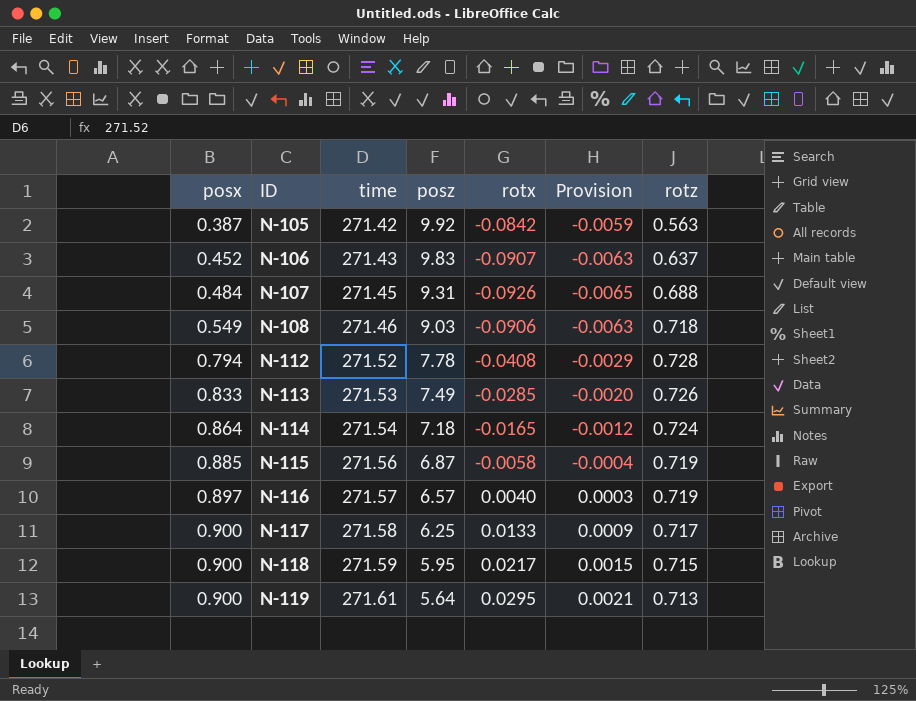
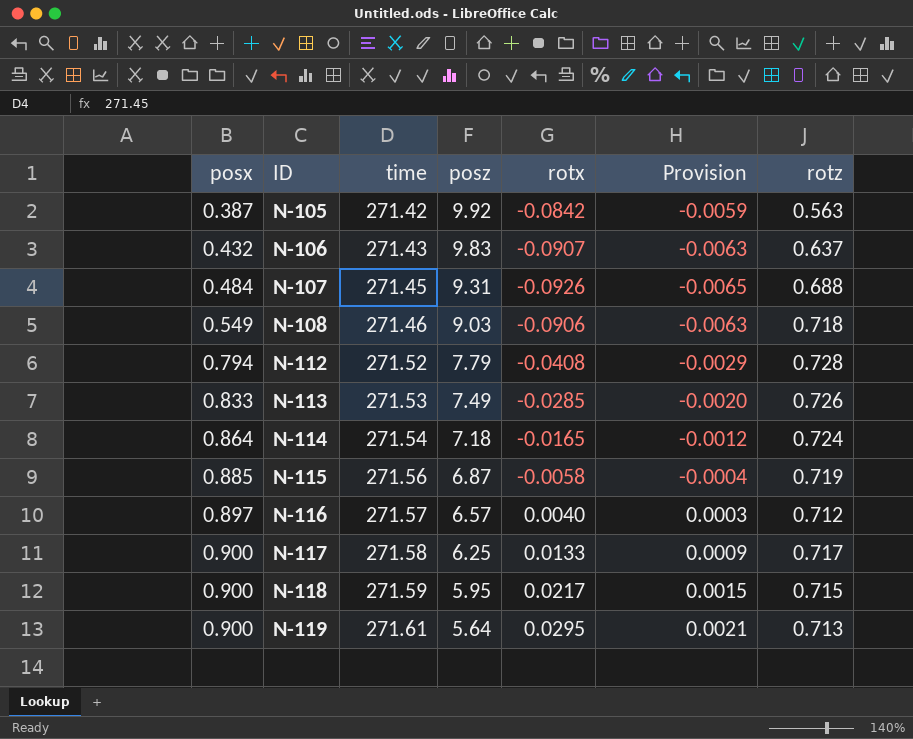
N-106 | posx: 0.452 -> 0.432
N-112 | posz: 7.78 -> 7.79
N-116 | rotz: 0.719 -> 0.712

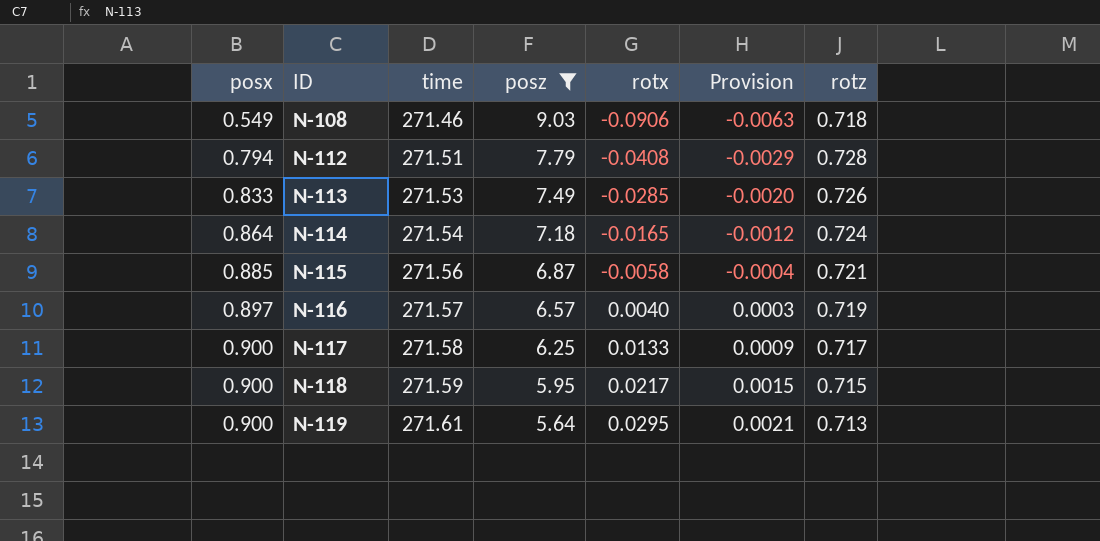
filter: none -> posz <= 9.03
N-112 | time: 271.52 -> 271.51
N-115 | rotz: 0.719 -> 0.721
N-116 | rotz: 0.712 -> 0.719

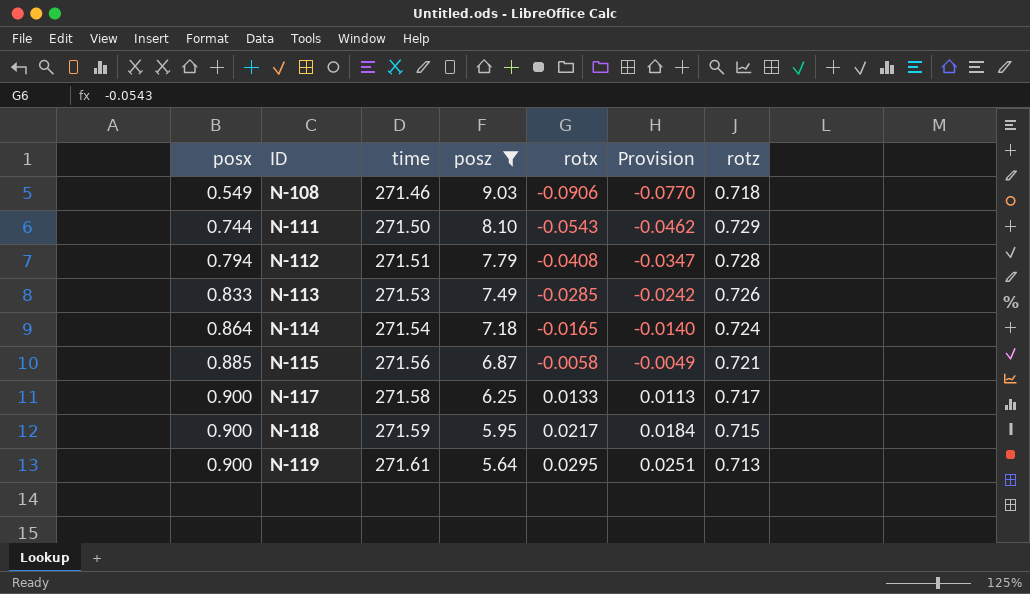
column Provision | formula: [rotx] * 0.07 -> [rotx] * 0.85
row N-116: 0.897 | 271.57 | 6.57 | 0.0040 | 0.0003 | 0.719 -> none
row N-111: none -> 0.744 | 271.50 | 8.10 | -0.0543 | -0.0462 | 0.729

